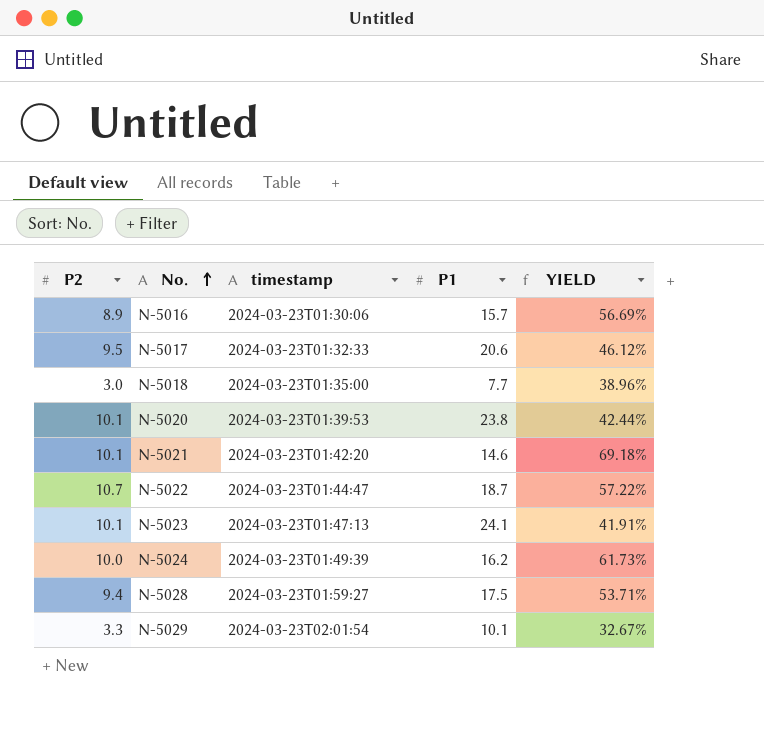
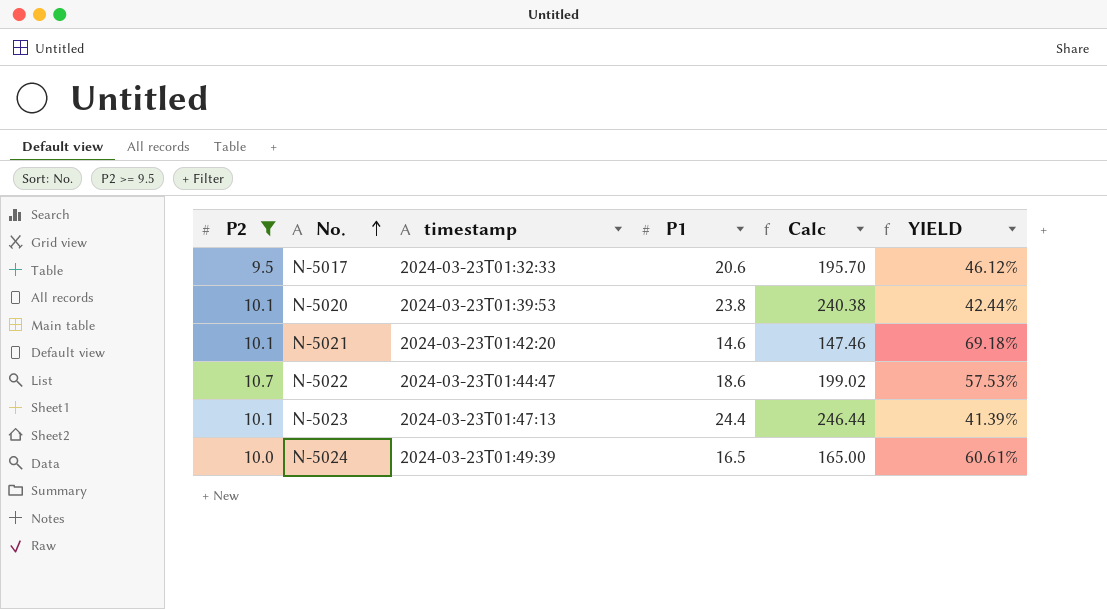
filter: none -> P2 >= 9.5
column Calc | formula: none -> [P2] * [P1]
N-5022 | P1: 18.7 -> 18.6
N-5022 | YIELD: 57.22% -> 57.53%
N-5023 | P1: 24.1 -> 24.4
N-5023 | YIELD: 41.91% -> 41.39%
N-5024 | P1: 16.2 -> 16.5
N-5024 | YIELD: 61.73% -> 60.61%

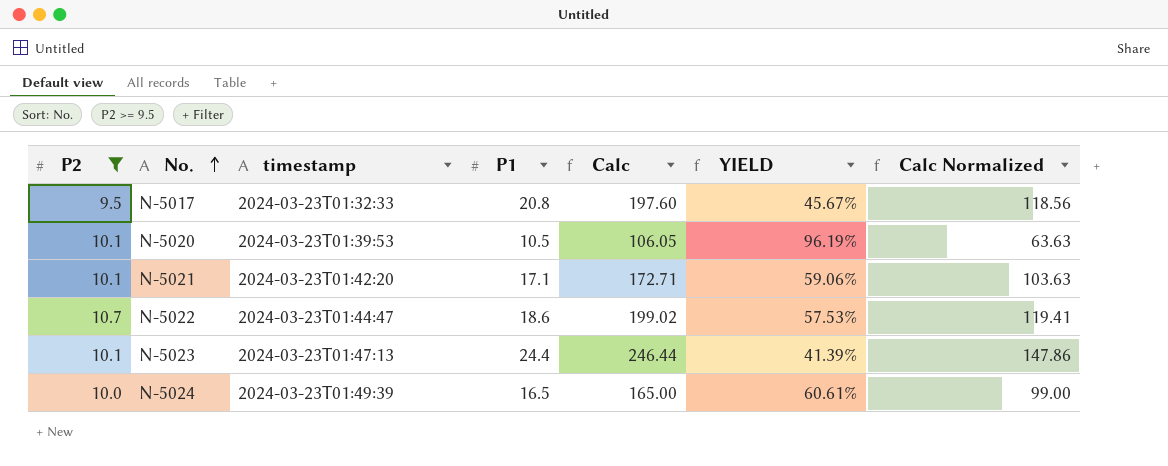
column Calc Normalized | formula: none -> [Calc] * 0.6
N-5017 | P1: 20.6 -> 20.8
N-5017 | Calc: 195.70 -> 197.60
N-5017 | YIELD: 46.12% -> 45.67%
N-5020 | P1: 23.8 -> 10.5
N-5020 | Calc: 240.38 -> 106.05
N-5020 | YIELD: 42.44% -> 96.19%
N-5021 | P1: 14.6 -> 17.1
N-5021 | Calc: 147.46 -> 172.71
N-5021 | YIELD: 69.18% -> 59.06%

